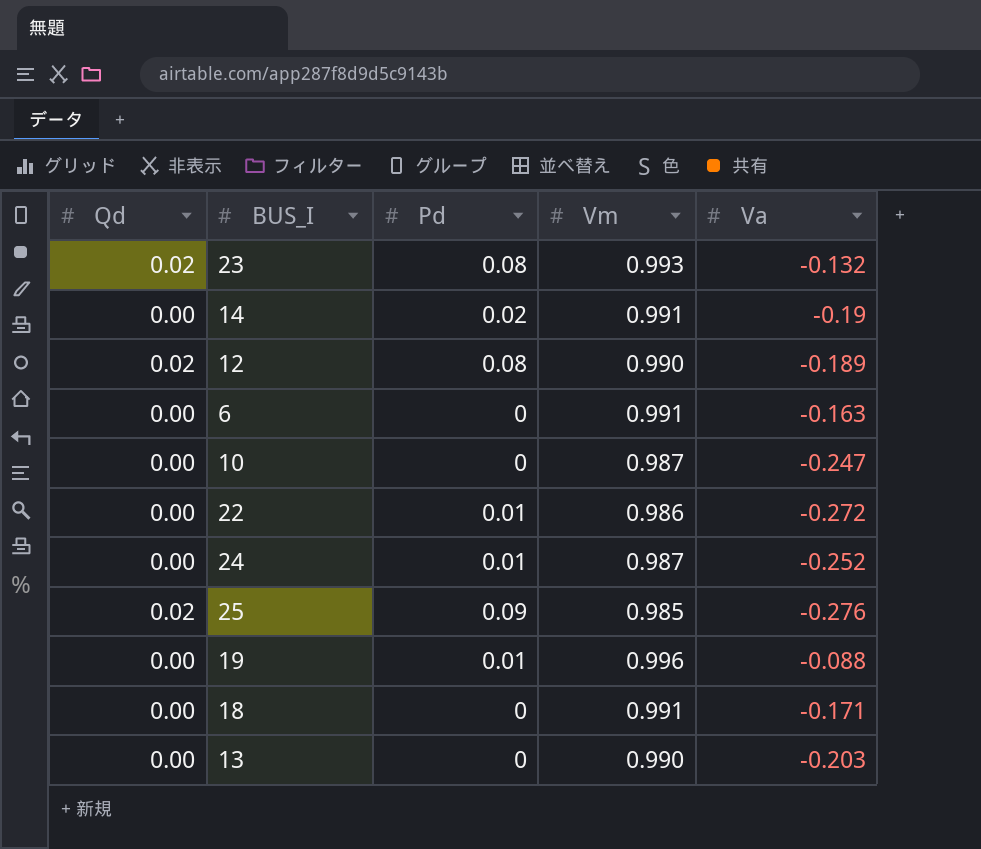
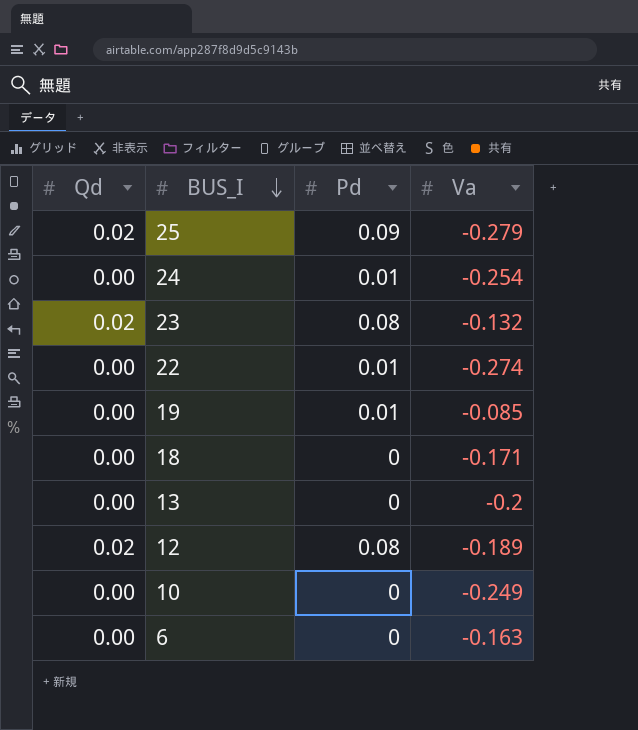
row order: none -> BUS_I descending
column Vm | position: 4 -> none
row 14: 0.00 | 0.02 | 0.991 | -0.19 -> none
25 | Va: -0.276 -> -0.279
24 | Va: -0.252 -> -0.254
22 | Va: -0.272 -> -0.274
19 | Va: -0.088 -> -0.085
13 | Va: -0.203 -> -0.2
10 | Va: -0.247 -> -0.249

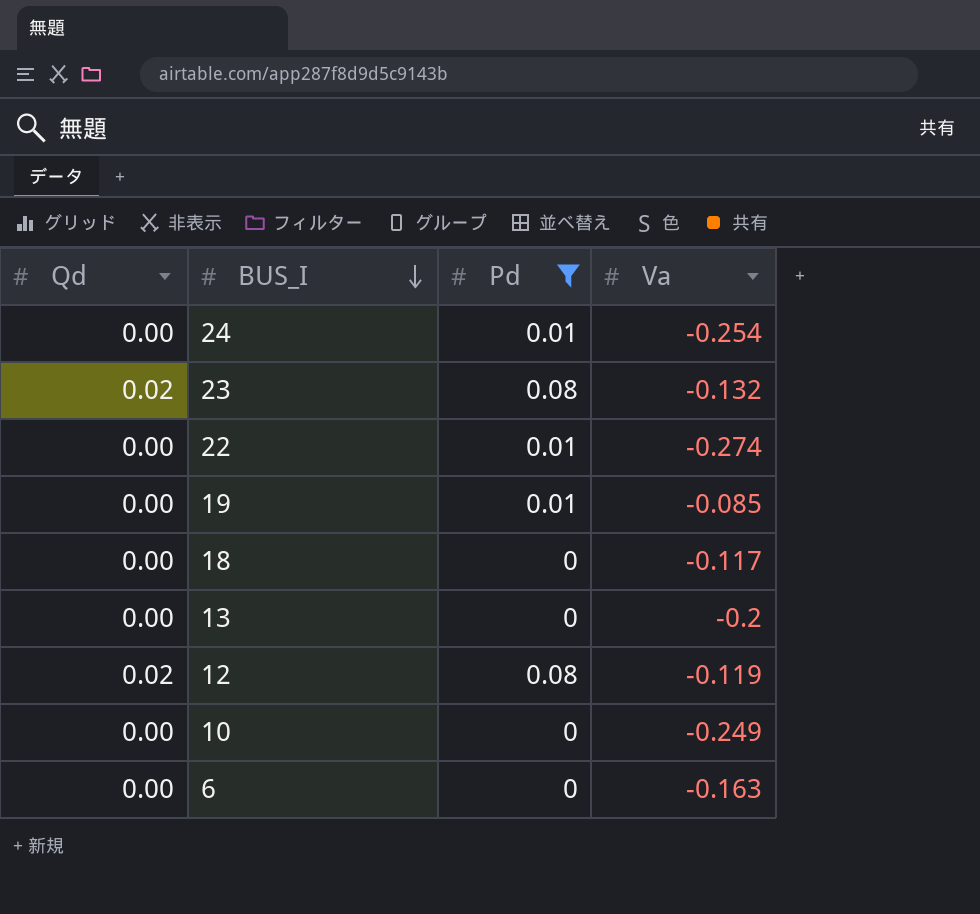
filter: none -> Pd != 0.09
18 | Va: -0.171 -> -0.117
12 | Va: -0.189 -> -0.119

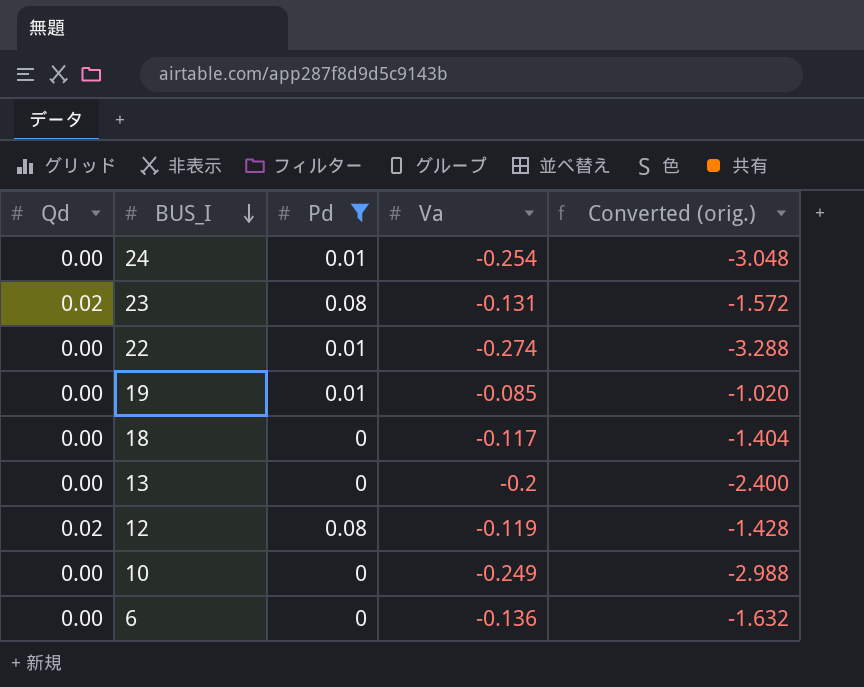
column Converted (orig.) | formula: none -> [Va] * 12
23 | Va: -0.132 -> -0.131
6 | Va: -0.163 -> -0.136

